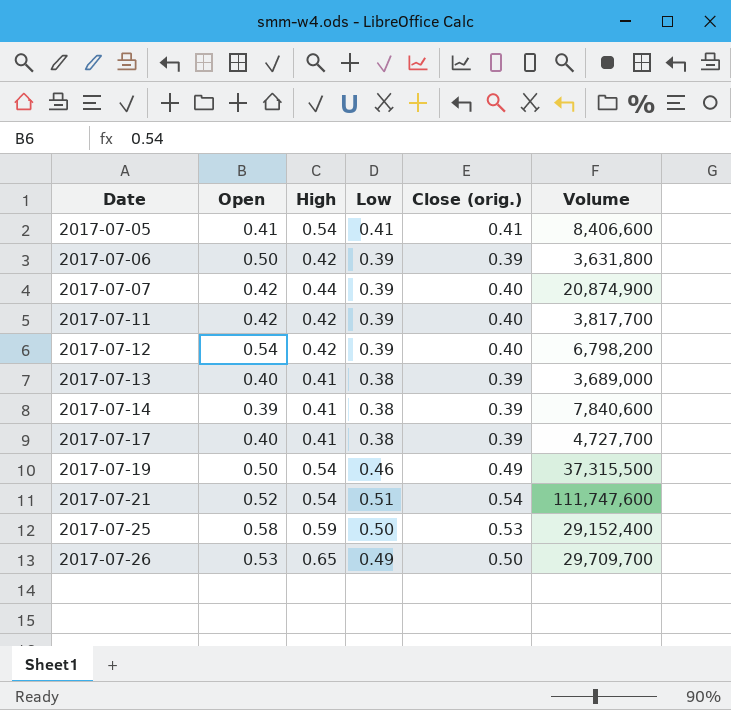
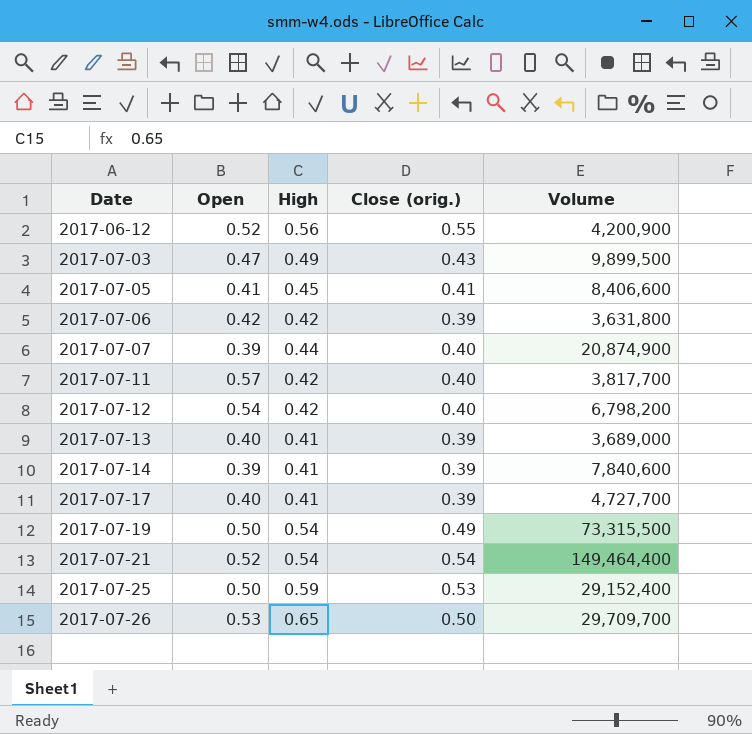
column Low | position: 4 -> none
row 2017-06-12: none -> 0.52 | 0.56 | 0.55 | 4,200,900
row 2017-07-03: none -> 0.47 | 0.49 | 0.43 | 9,899,500
2017-07-05 | High: 0.54 -> 0.45
2017-07-06 | Open: 0.50 -> 0.42
2017-07-07 | Open: 0.42 -> 0.39
2017-07-11 | Open: 0.42 -> 0.57
2017-07-19 | Volume: 37,315,500 -> 73,315,500
2017-07-21 | Volume: 111,747,600 -> 149,464,400
2017-07-25 | Open: 0.58 -> 0.50

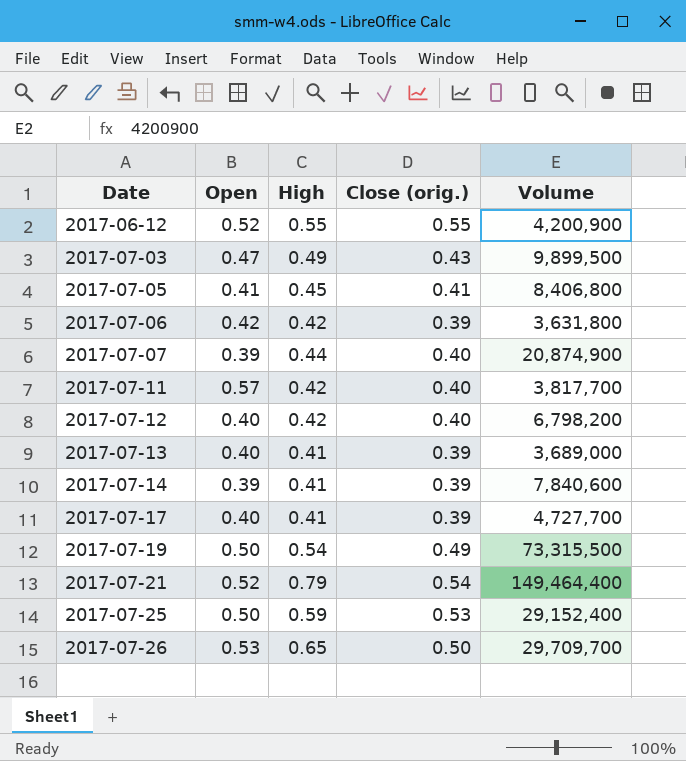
2017-06-12 | High: 0.56 -> 0.55
2017-07-05 | Volume: 8,406,600 -> 8,406,800
2017-07-12 | Open: 0.54 -> 0.40
2017-07-21 | High: 0.54 -> 0.79

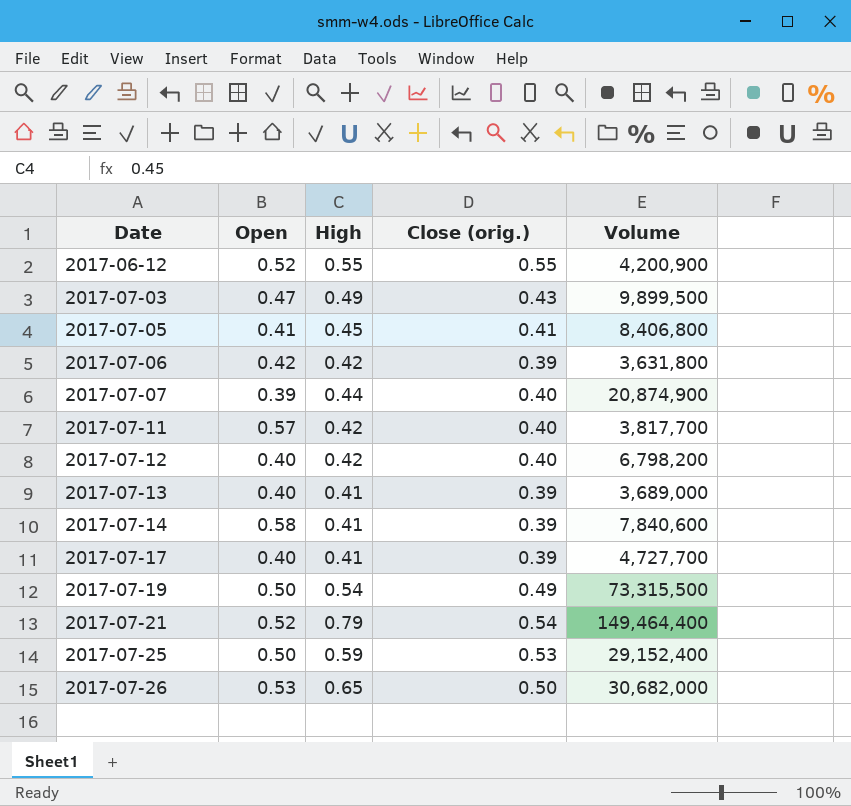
2017-07-14 | Open: 0.39 -> 0.58
2017-07-26 | Volume: 29,709,700 -> 30,682,000

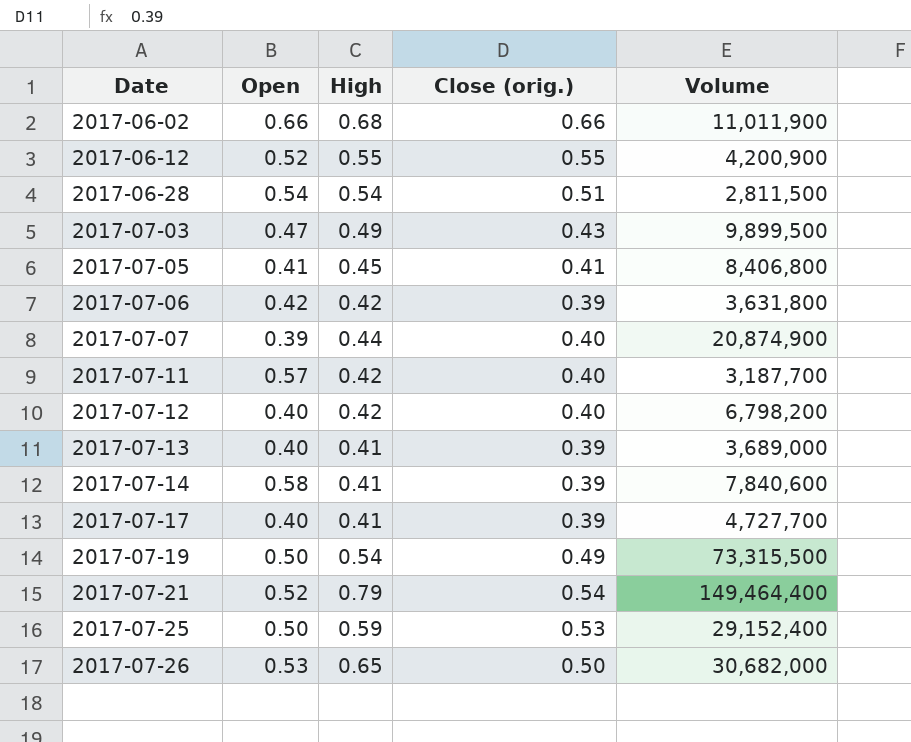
row 2017-06-02: none -> 0.66 | 0.68 | 0.66 | 11,011,900
row 2017-06-28: none -> 0.54 | 0.54 | 0.51 | 2,811,500
2017-07-11 | Volume: 3,817,700 -> 3,187,700

